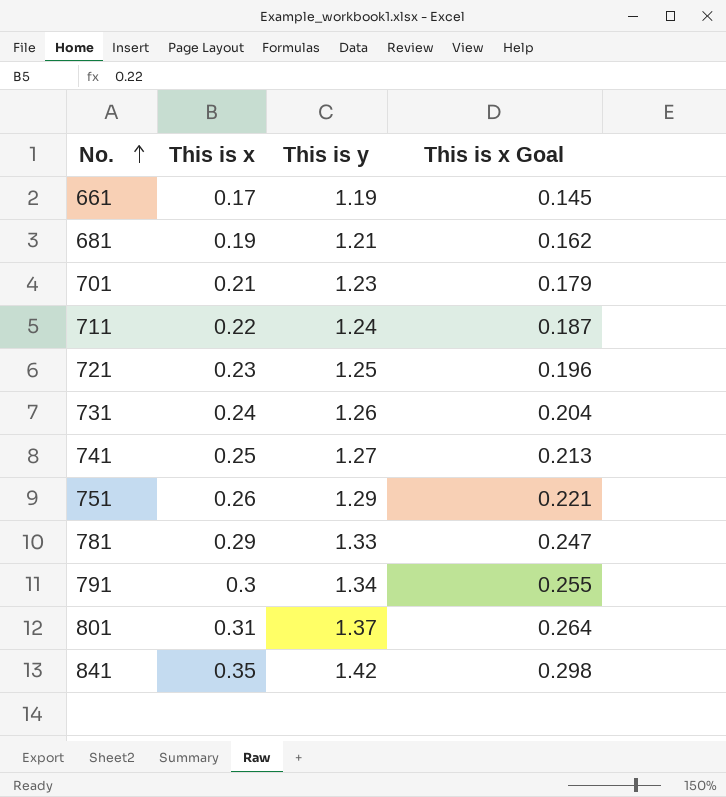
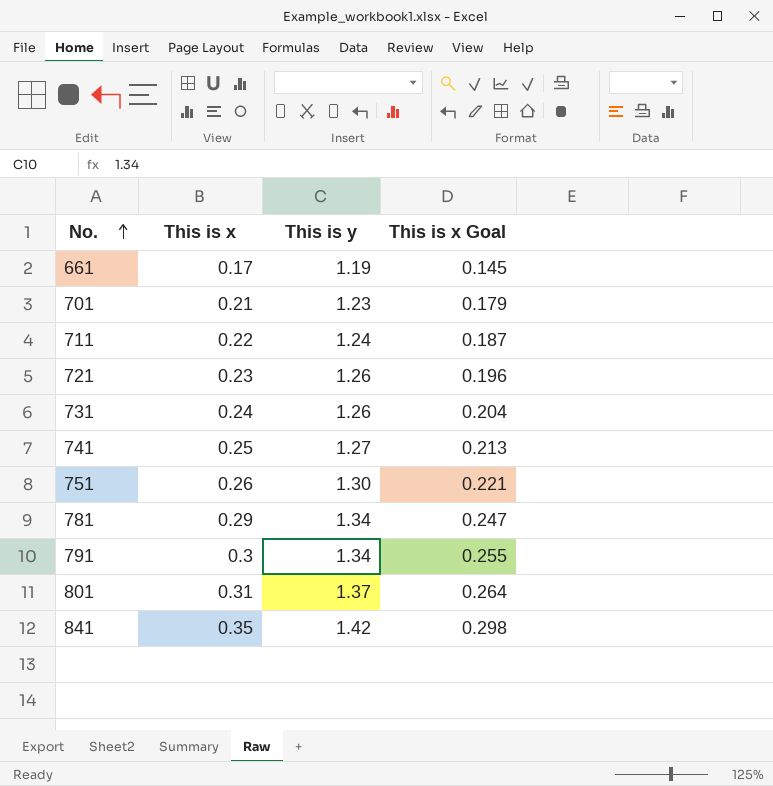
row 681: 0.19 | 1.21 | 0.162 -> none
721 | This is y: 1.25 -> 1.26
751 | This is y: 1.29 -> 1.30
781 | This is y: 1.33 -> 1.34

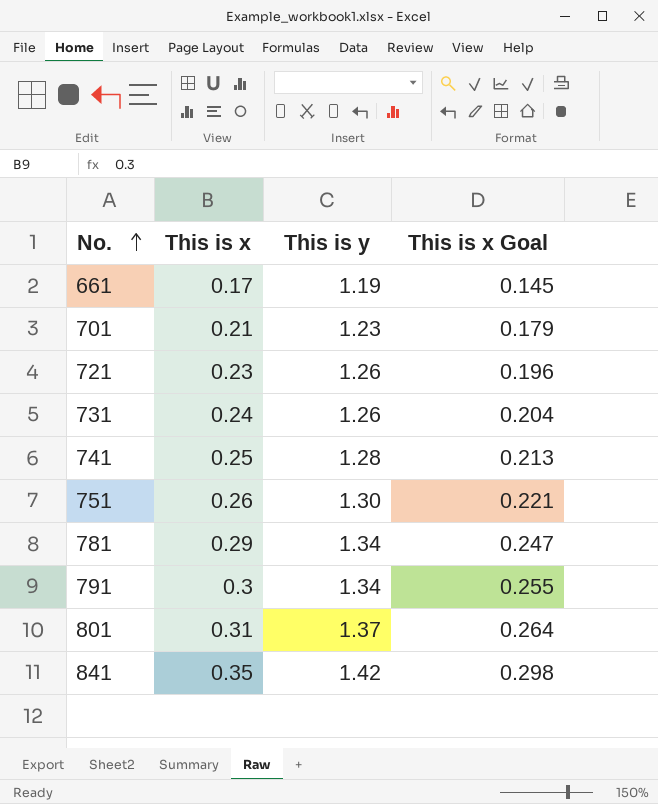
row 711: 0.22 | 1.24 | 0.187 -> none
741 | This is y: 1.27 -> 1.28

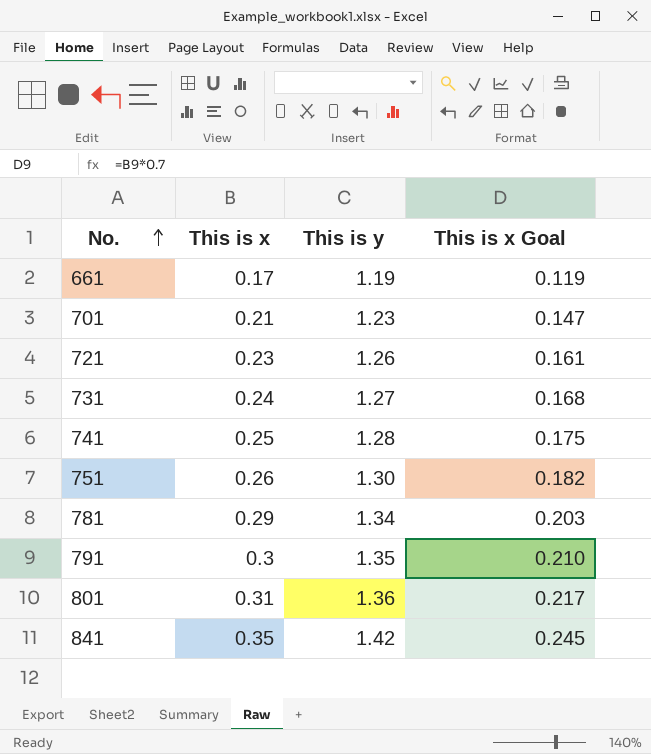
column This is x Goal | formula: [This is x] * 0.85 -> [This is x] * 0.7
731 | This is y: 1.26 -> 1.27
791 | This is y: 1.34 -> 1.35
801 | This is y: 1.37 -> 1.36

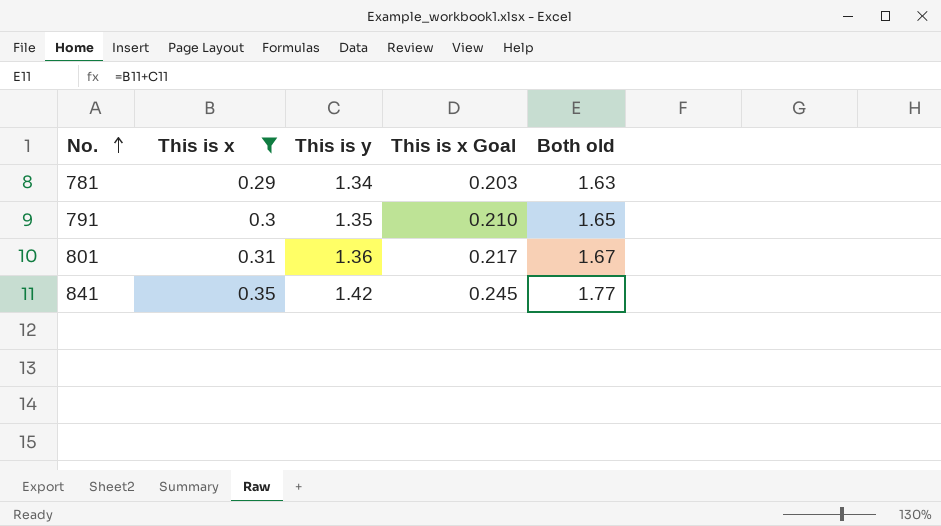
filter: none -> This is x >= 0.29
column Both old | formula: none -> [This is x] + [This is y]

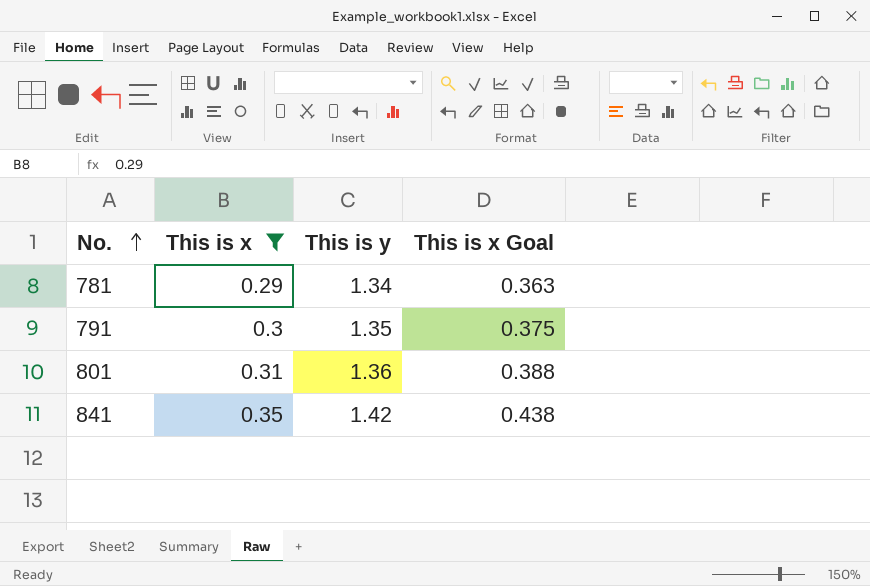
column Both old | formula: [This is x] + [This is y] -> none
column This is x Goal | formula: [This is x] * 0.7 -> [This is x] * 1.25

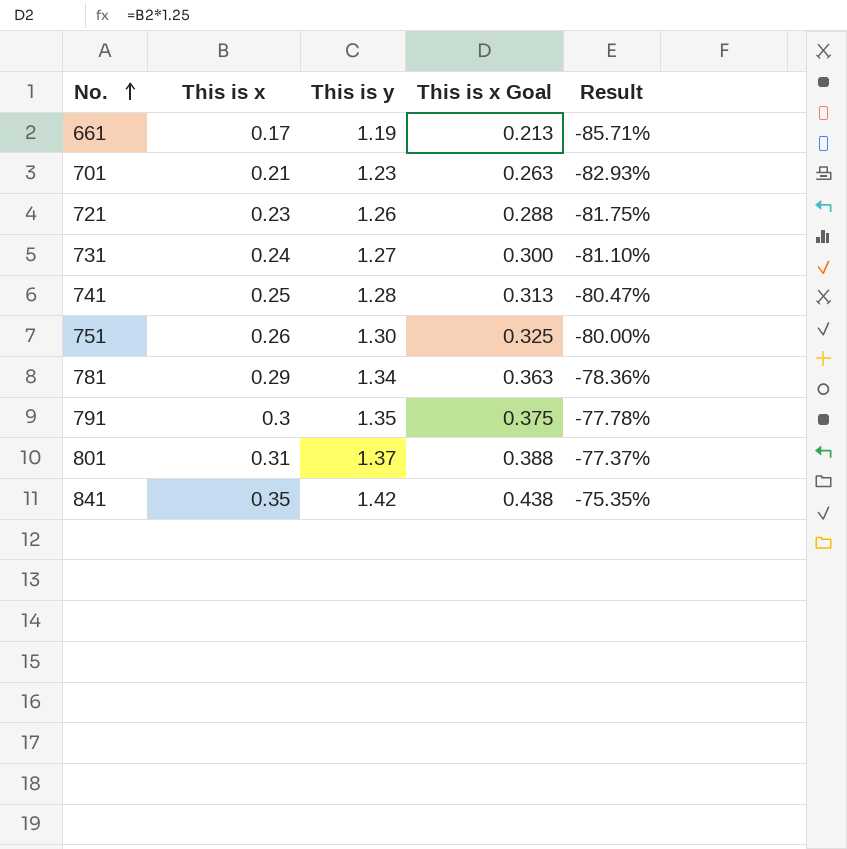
filter: This is x >= 0.29 -> none
column Result | formula: none -> ([This is x] - [This is y]) / [This is y]
801 | This is y: 1.36 -> 1.37

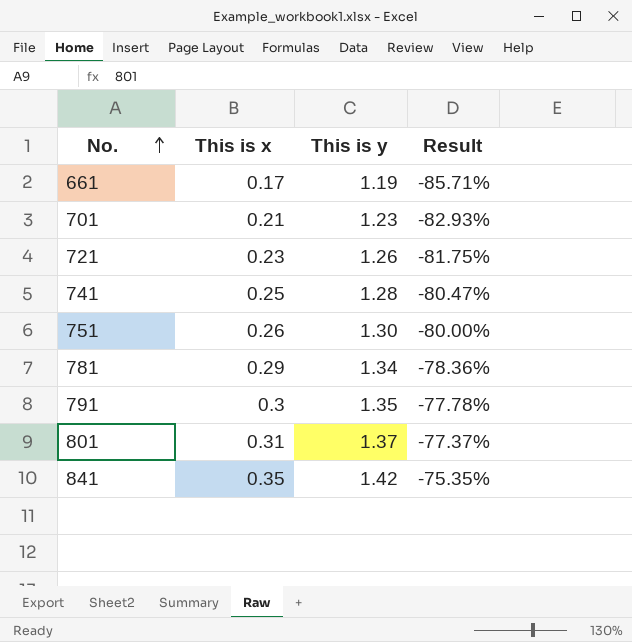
column This is x Goal | formula: [This is x] * 1.25 -> none
row 731: 0.24 | 1.27 | 0.300 | -81.10% -> none

